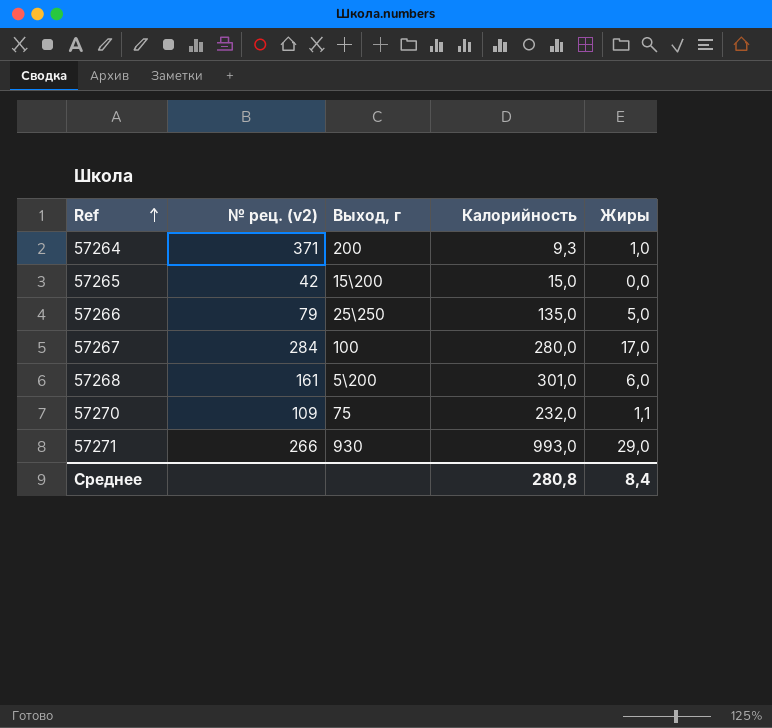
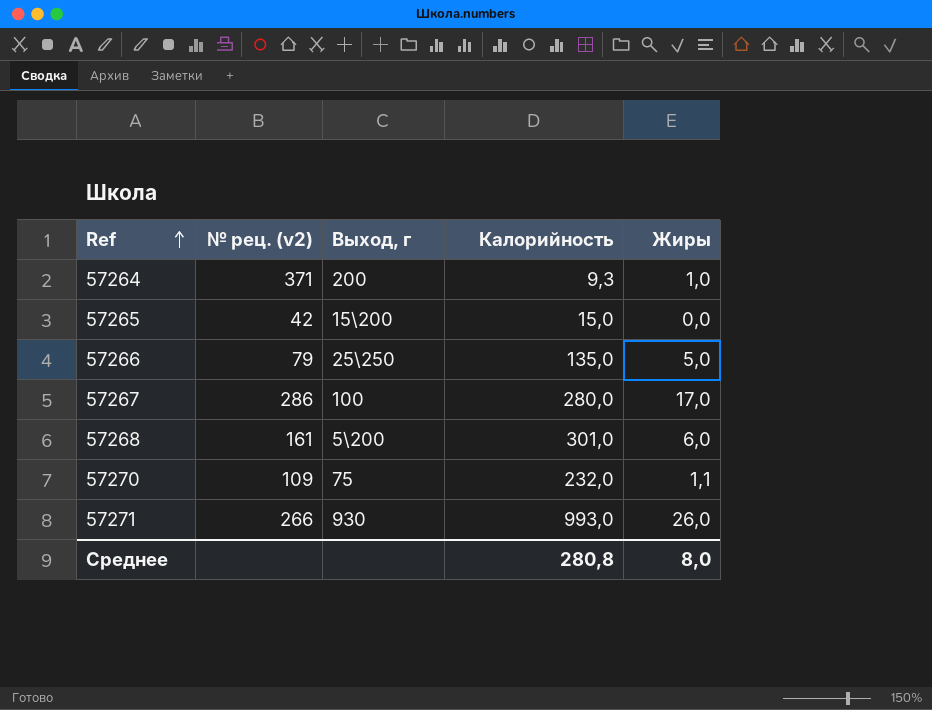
57267 | № рец. (v2): 284 -> 286
57271 | Жиры: 29,0 -> 26,0
Среднее | Жиры: 8,4 -> 8,0

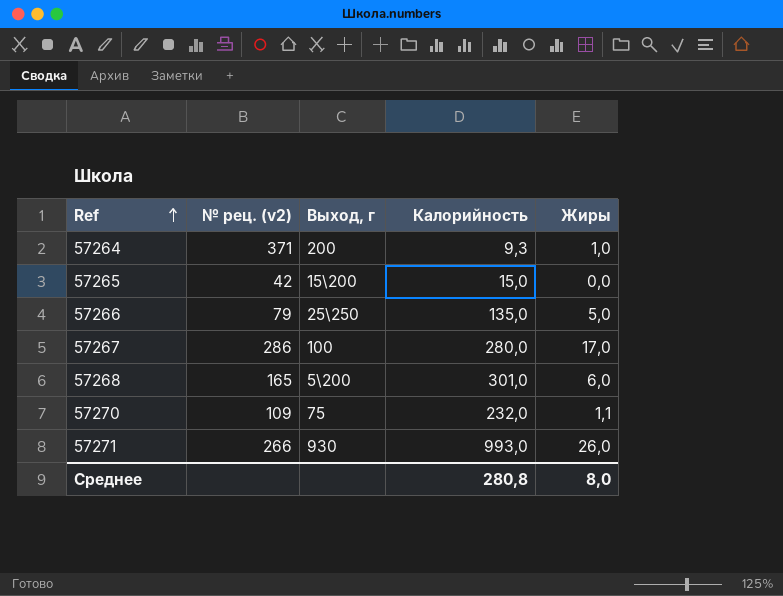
57268 | № рец. (v2): 161 -> 165

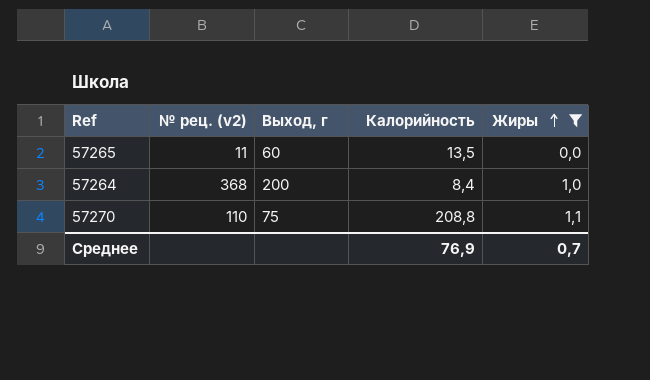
filter: none -> Жиры <= 1,1
row order: Ref ascending -> Жиры ascending
57265 | № рец. (v2): 42 -> 11
57265 | Выход, г: 15\200 -> 60
57265 | Калорийность: 15,0 -> 13,5
57264 | № рец. (v2): 371 -> 368
57264 | Калорийность: 9,3 -> 8,4
57270 | № рец. (v2): 109 -> 110
57270 | Калорийность: 232,0 -> 208,8
Среднее | Калорийность: 280,8 -> 76,9
Среднее | Жиры: 8,0 -> 0,7

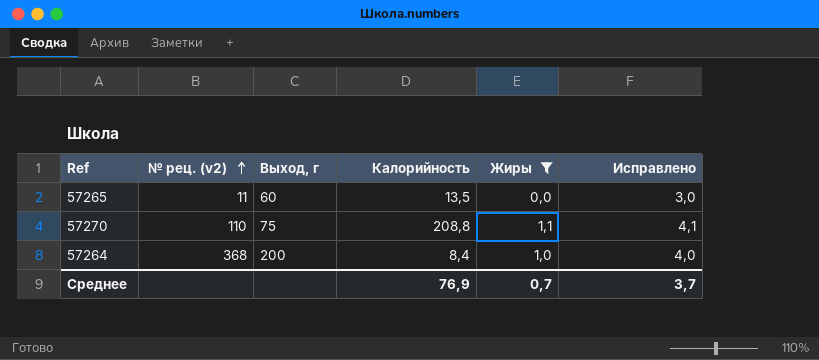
row order: Жиры ascending -> № рец. (v2) ascending
column Исправлено | formula: none -> [Жиры] + 3

